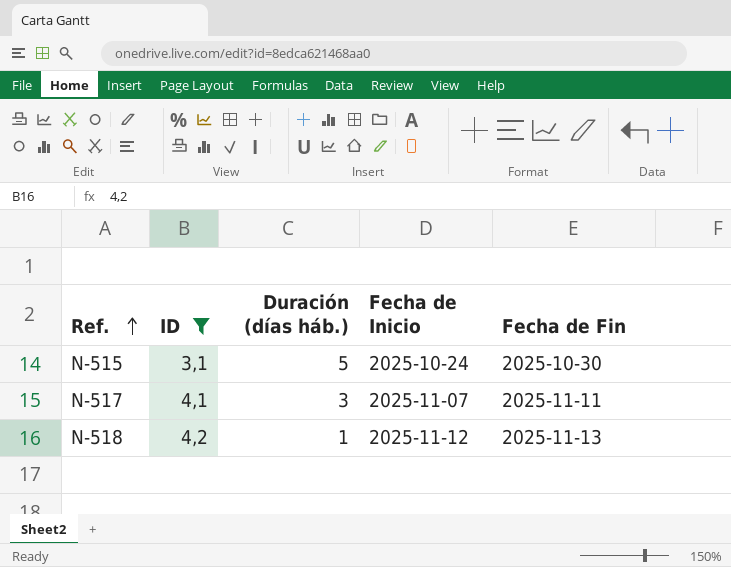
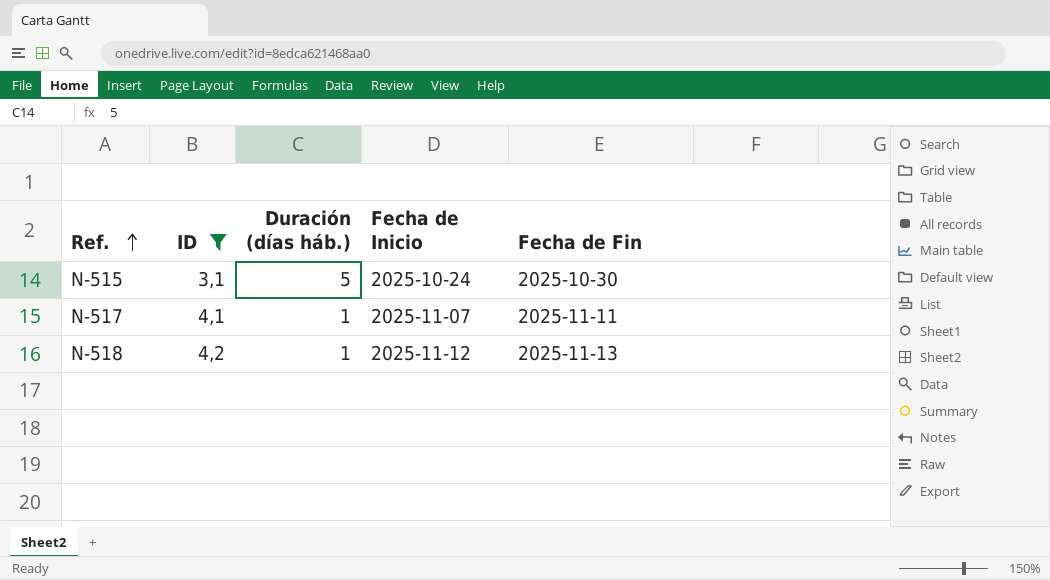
N-517 | Duración (días háb.): 3 -> 1

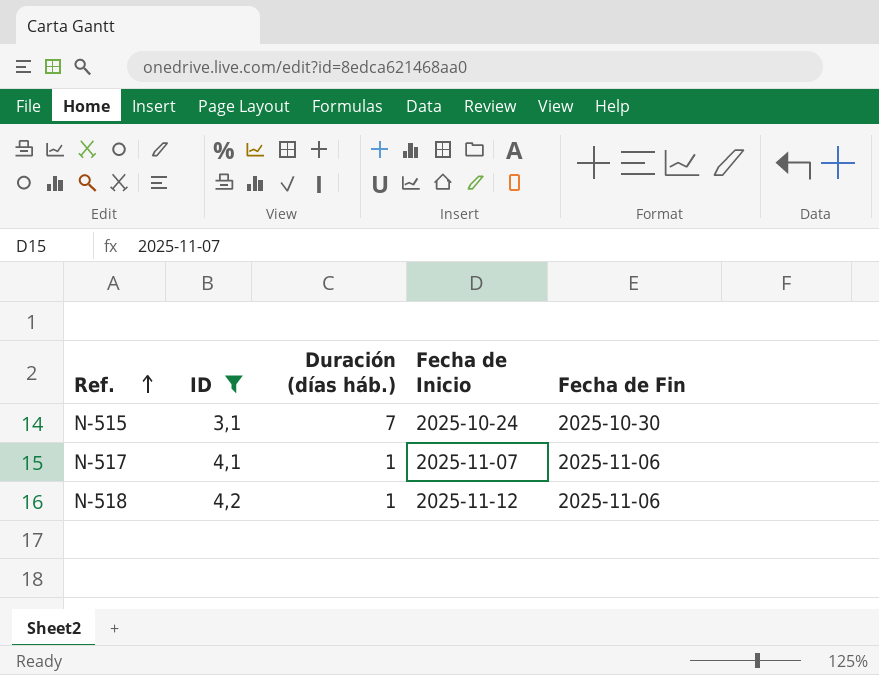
N-515 | Duración (días háb.): 5 -> 7
N-517 | Fecha de Fin: 2025-11-11 -> 2025-11-06
N-518 | Fecha de Fin: 2025-11-13 -> 2025-11-06

